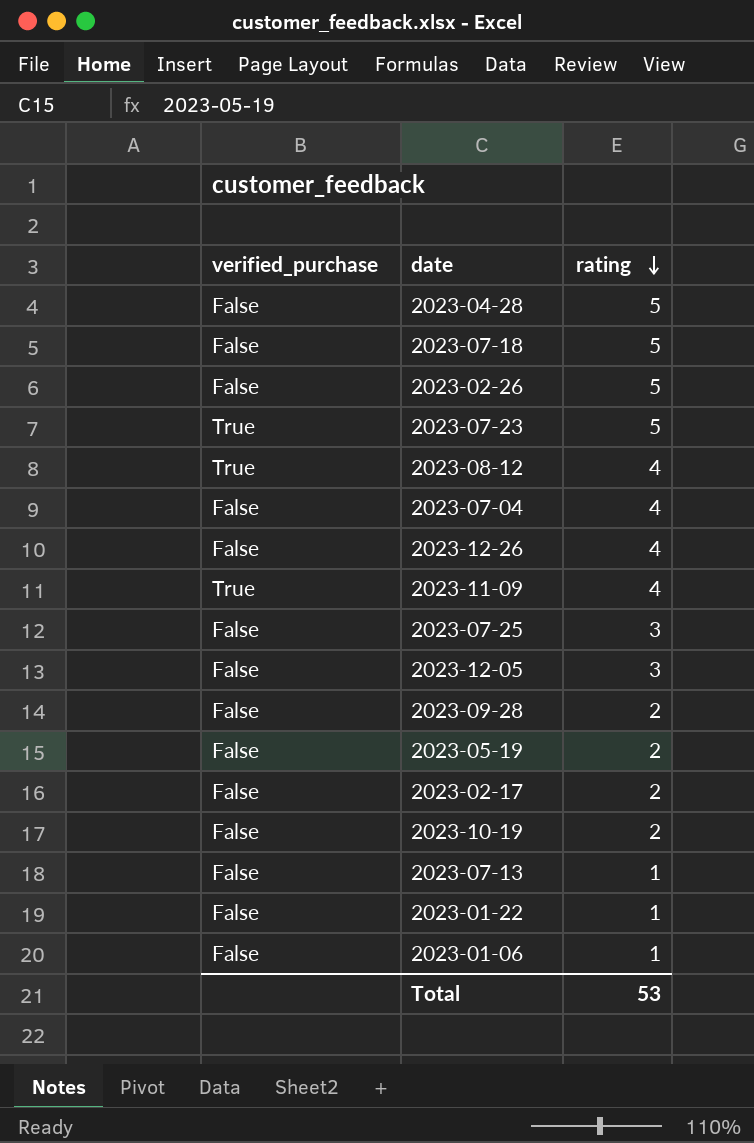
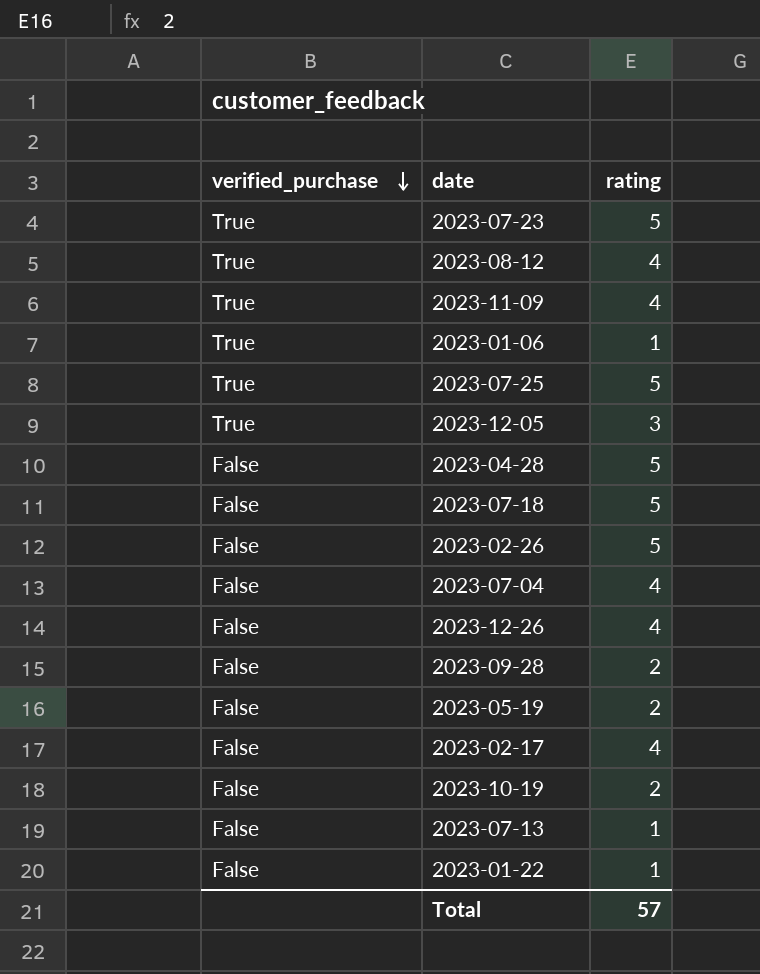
row order: rating descending -> verified_purchase descending
2023-01-06 | verified_purchase: False -> True
2023-07-25 | verified_purchase: False -> True
2023-07-25 | rating: 3 -> 5
2023-12-05 | verified_purchase: False -> True
2023-02-17 | rating: 2 -> 4
Total | rating: 53 -> 57

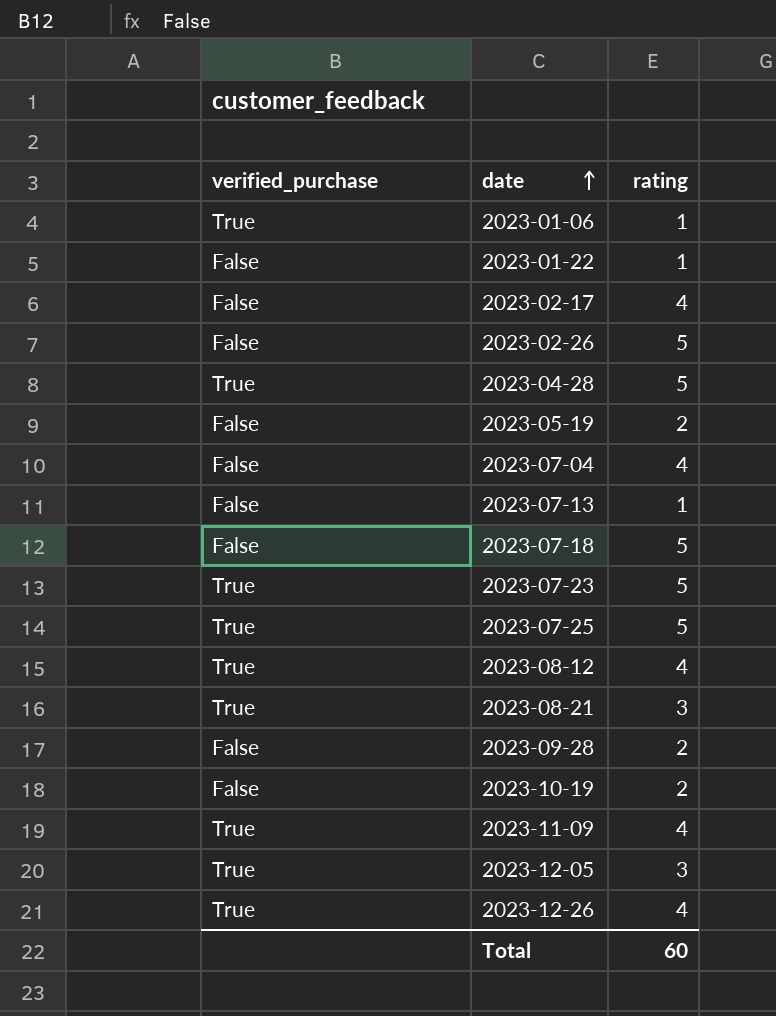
row order: verified_purchase descending -> date ascending
2023-04-28 | verified_purchase: False -> True
row 2023-08-21: none -> True | 3
2023-12-26 | verified_purchase: False -> True
Total | rating: 57 -> 60

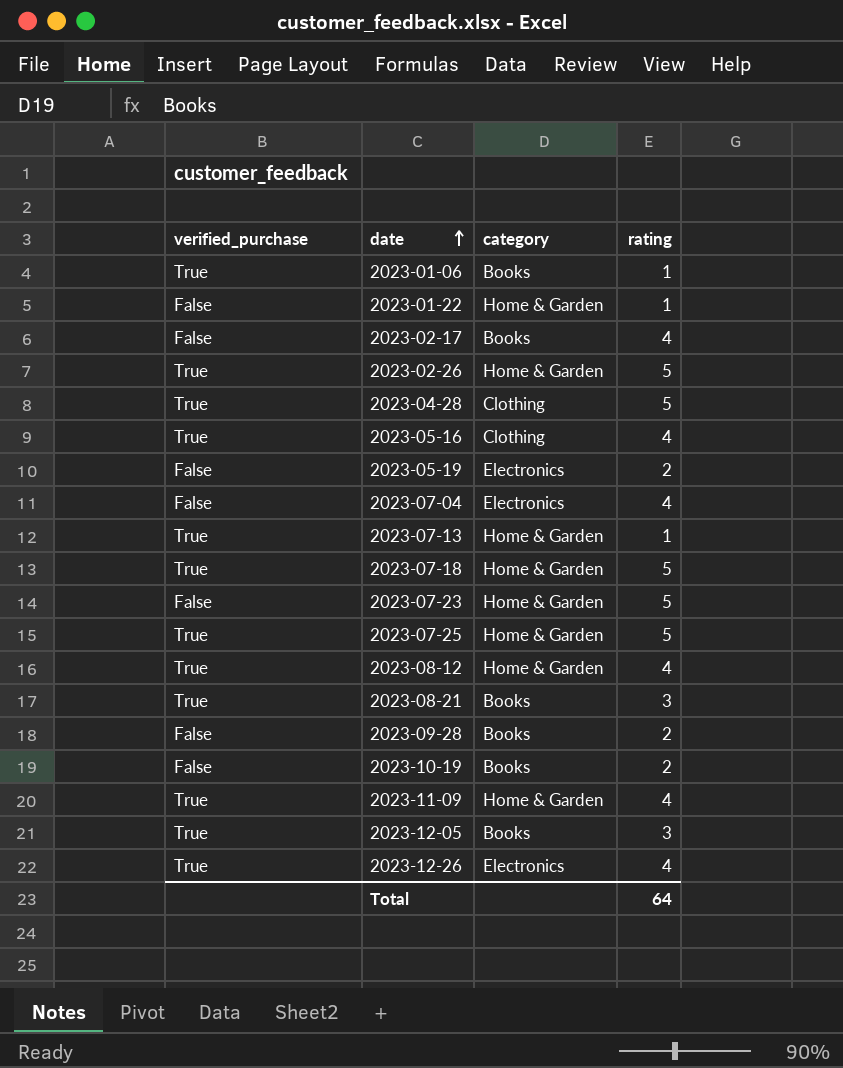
column category | position: none -> 3
2023-02-26 | verified_purchase: False -> True
row 2023-05-16: none -> True | Clothing | 4
2023-07-13 | verified_purchase: False -> True
2023-07-18 | verified_purchase: False -> True
2023-07-23 | verified_purchase: True -> False
Total | rating: 60 -> 64

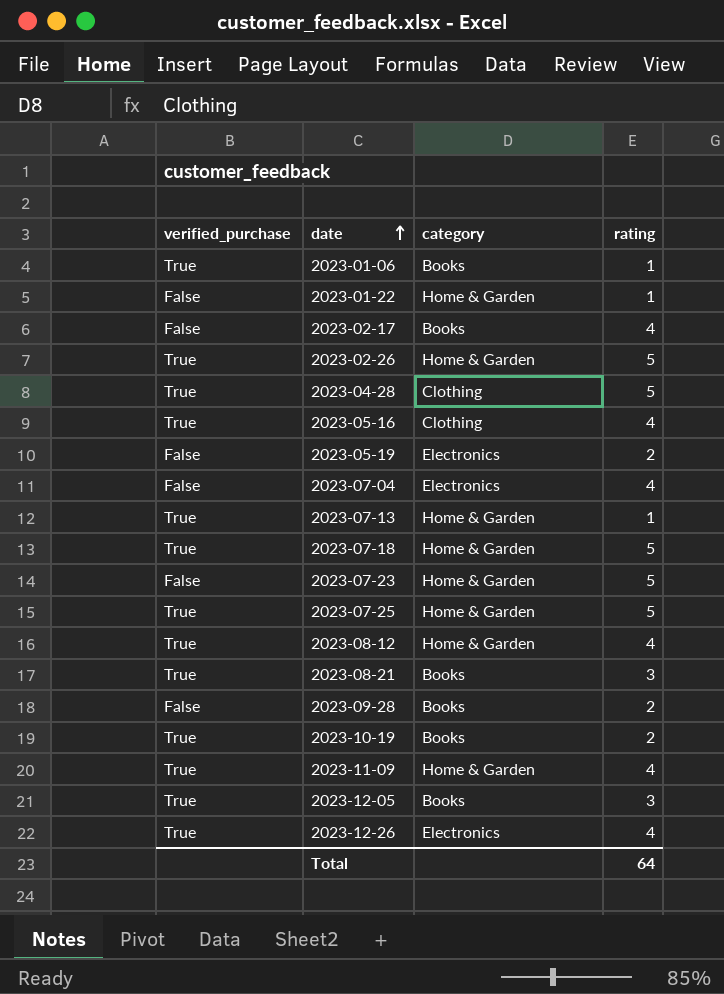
2023-10-19 | verified_purchase: False -> True

